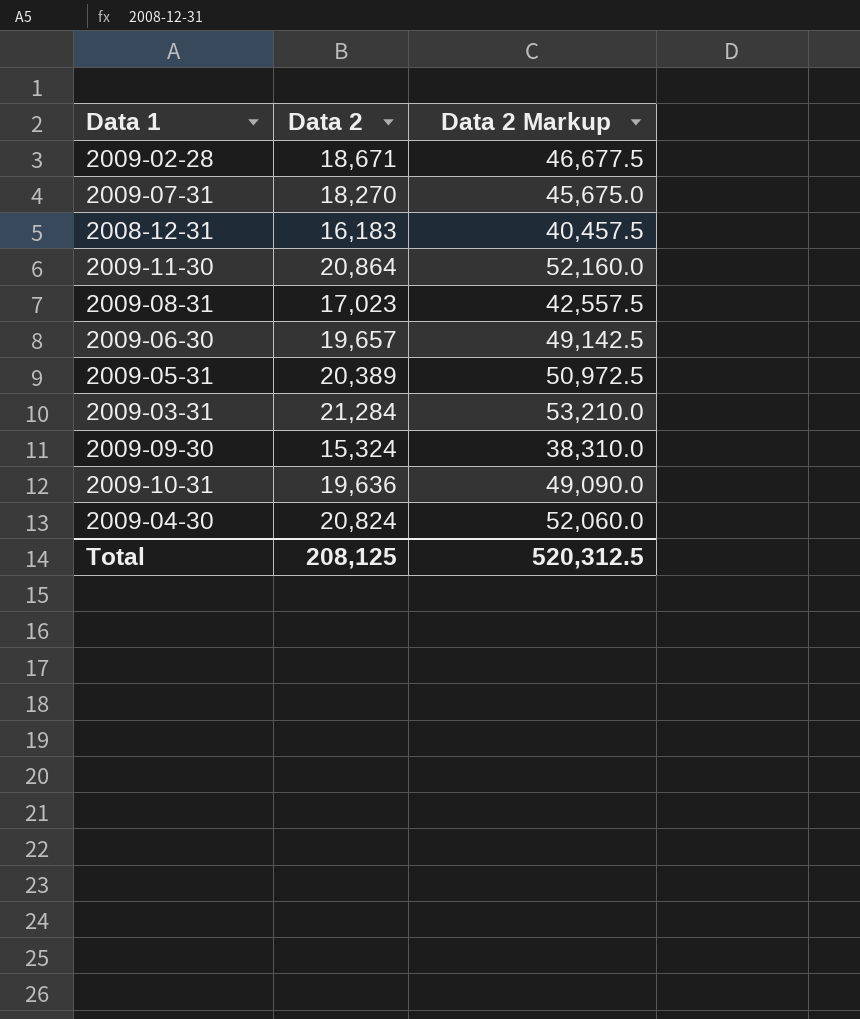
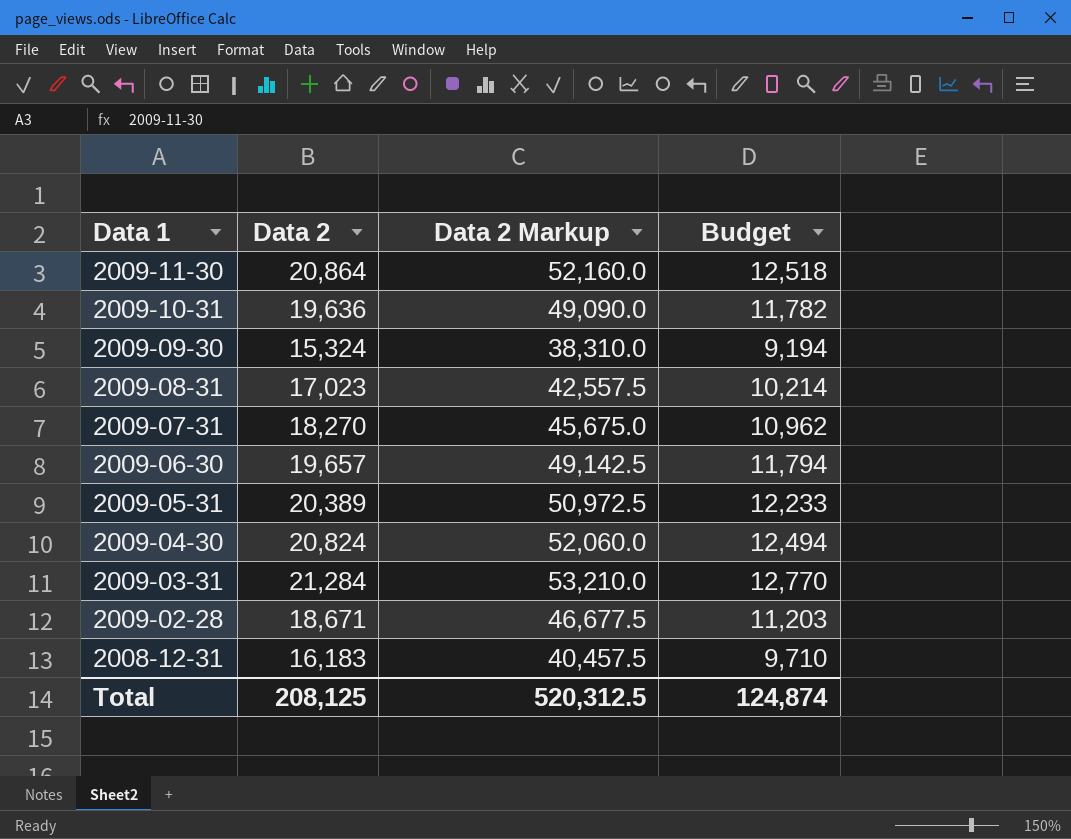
row order: none -> Data 1 descending
column Budget | formula: none -> [Data 2] * 0.6

